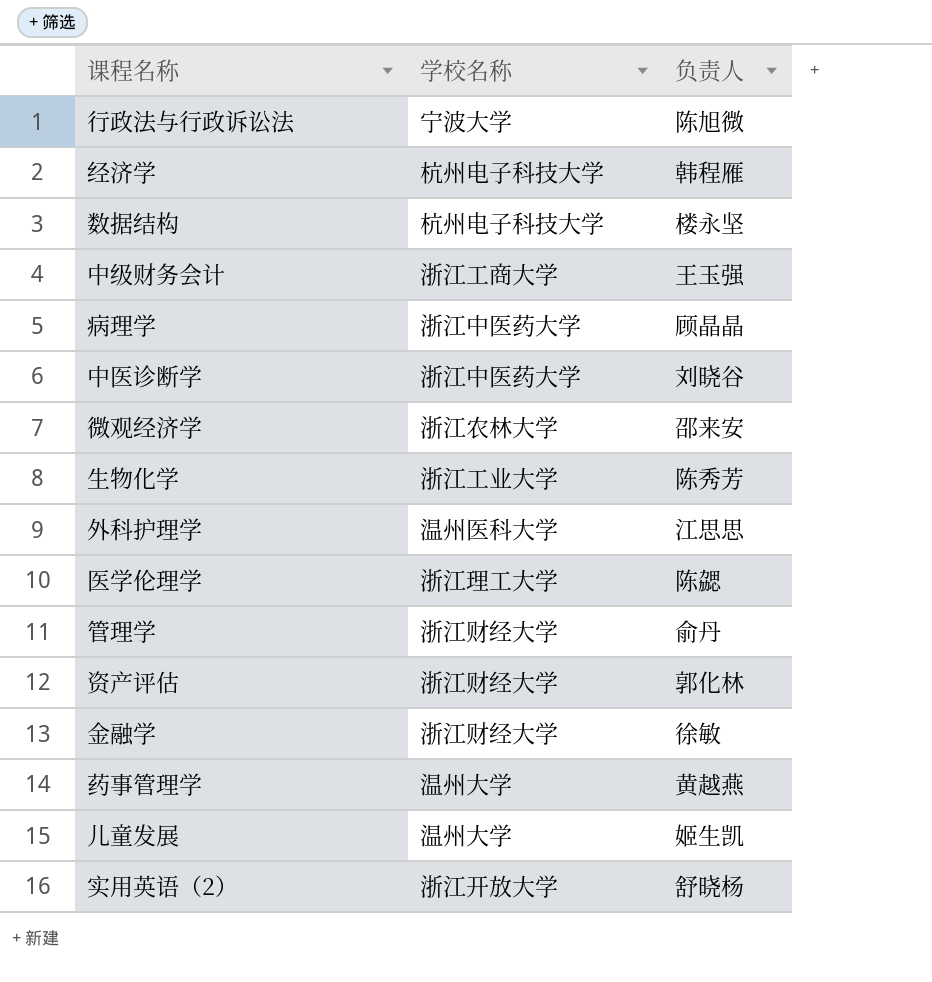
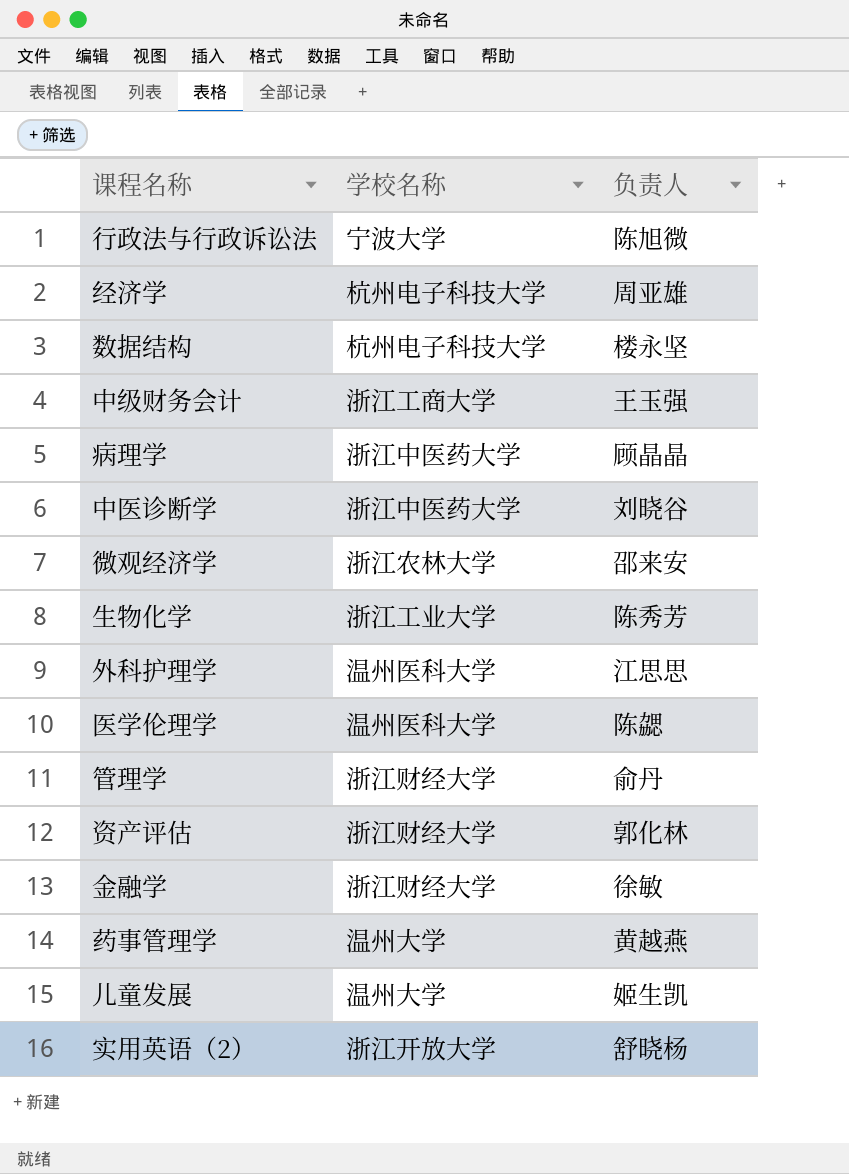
经济学 | 负责人: 韩程雁 -> 周亚雄
医学伦理学 | 学校名称: 浙江理工大学 -> 温州医科大学

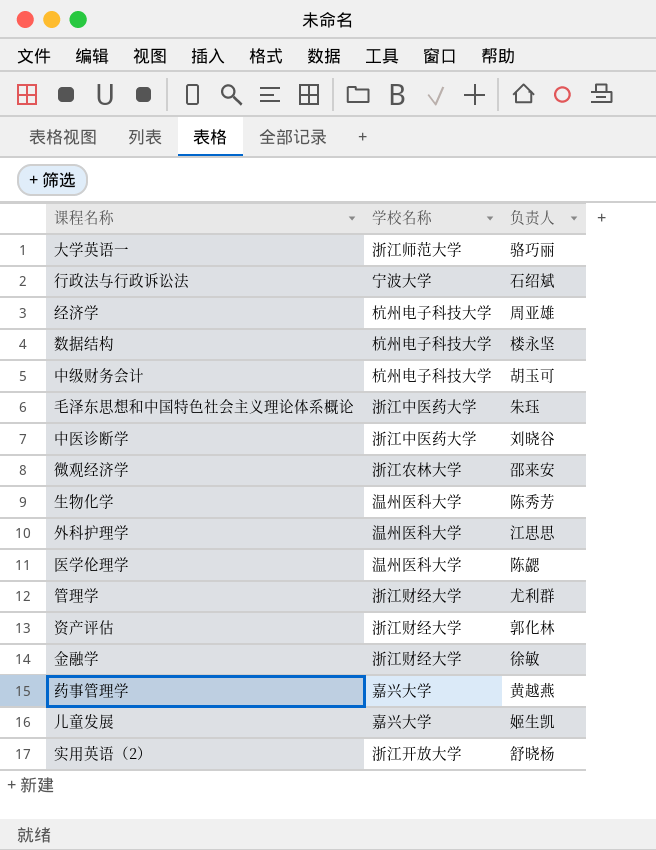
row 病理学: 浙江中医药大学 | 顾晶晶 -> none
row 大学英语一: none -> 浙江师范大学 | 骆巧丽
行政法与行政诉讼法 | 负责人: 陈旭微 -> 石绍斌
中级财务会计 | 学校名称: 浙江工商大学 -> 杭州电子科技大学
中级财务会计 | 负责人: 王玉强 -> 胡玉可
row 毛泽东思想和中国特色社会主义理论体系概论: none -> 浙江中医药大学 | 朱珏
生物化学 | 学校名称: 浙江工业大学 -> 温州医科大学
管理学 | 负责人: 俞丹 -> 尤利群
药事管理学 | 学校名称: 温州大学 -> 嘉兴大学
儿童发展 | 学校名称: 温州大学 -> 嘉兴大学

